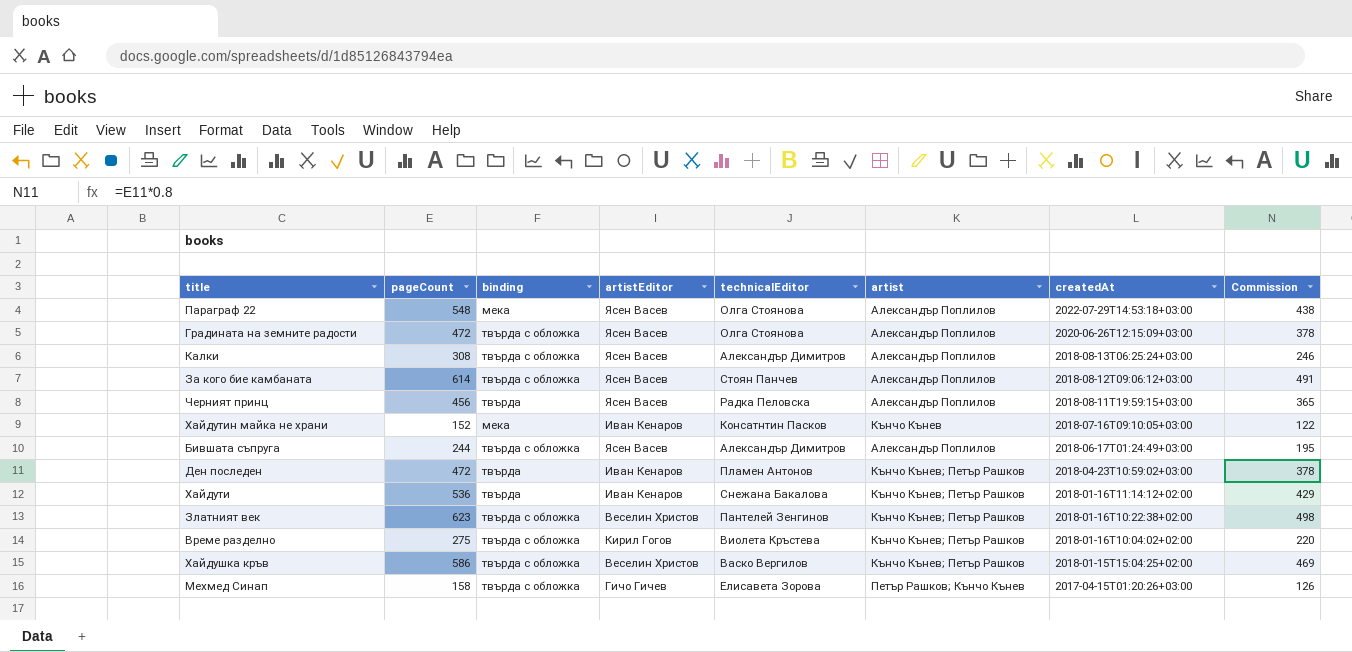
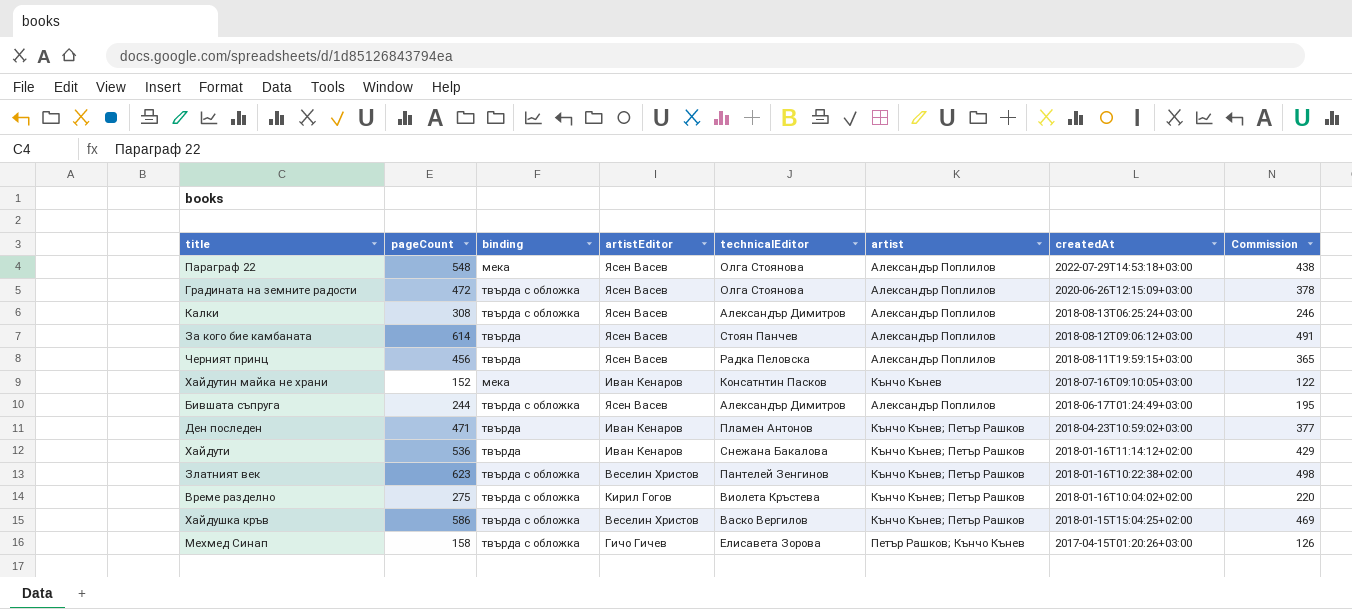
За кого бие камбаната | binding: твърда с обложка -> твърда
Ден последен | pageCount: 472 -> 471
Ден последен | Commission: 378 -> 377

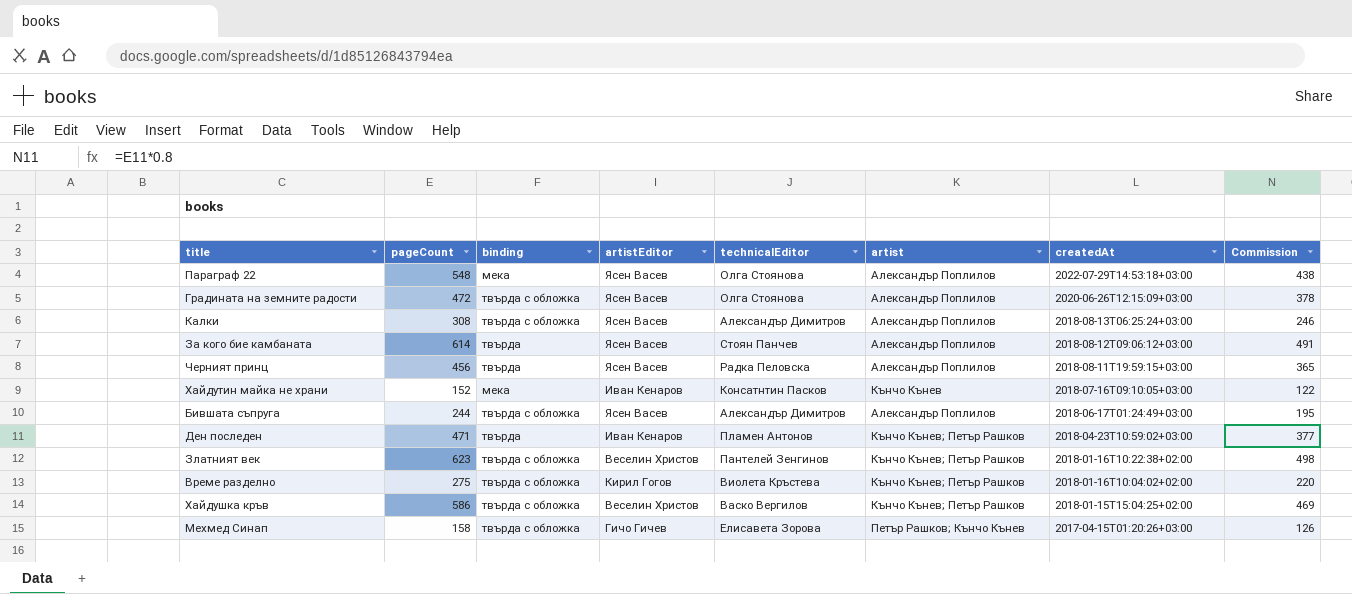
row Хайдути: 536 | твърда | Иван Кенаров | Снежана Бакалова | Кънчо Кънев; Петър Рашков | 2018-01-16T11:14:12+02:00 | 429 -> none

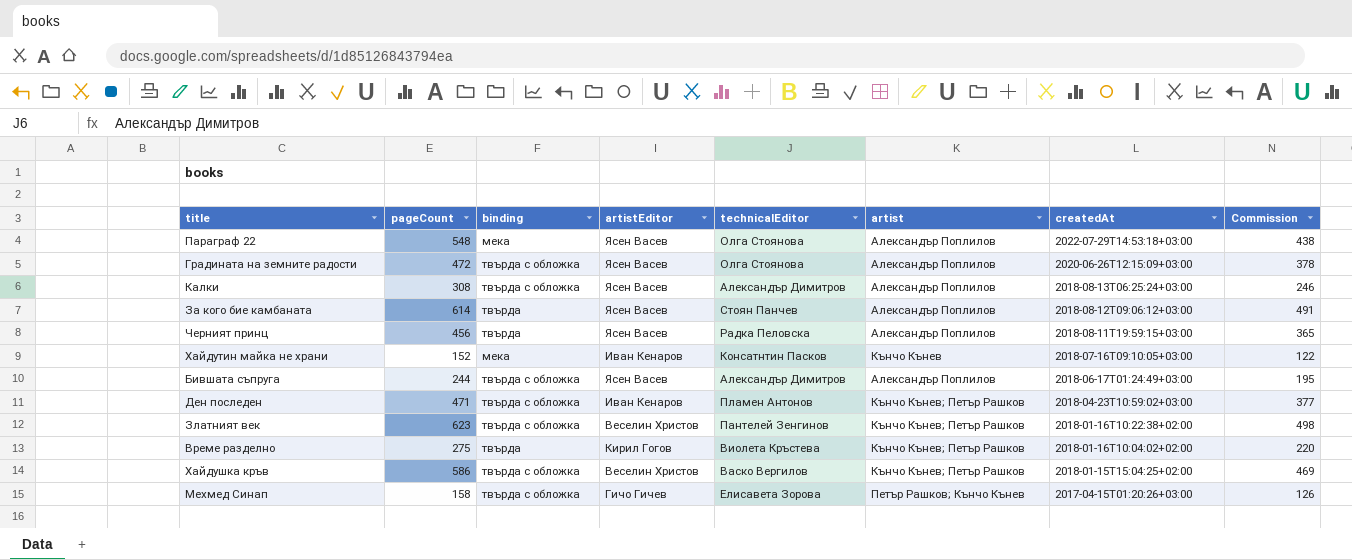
Ден последен | binding: твърда -> твърда с обложка
Време разделно | binding: твърда с обложка -> твърда

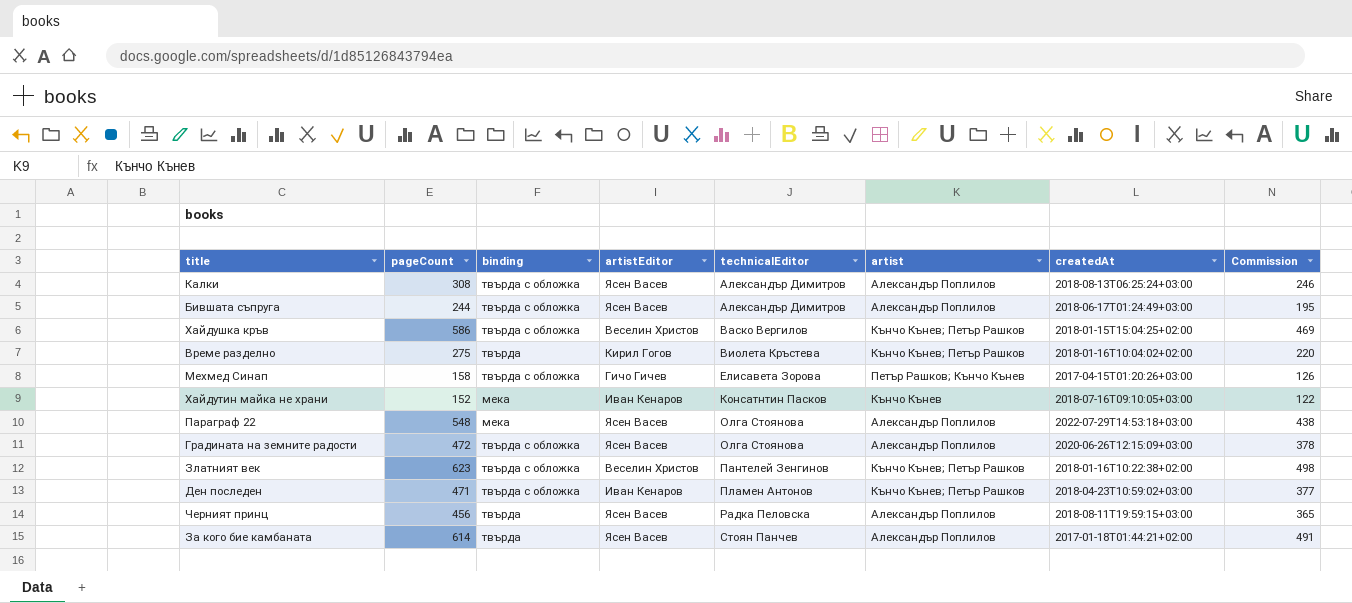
row order: createdAt descending -> technicalEditor ascending
За кого бие камбаната | createdAt: 2018-08-12T09:06:12+03:00 -> 2017-01-18T01:44:21+02:00

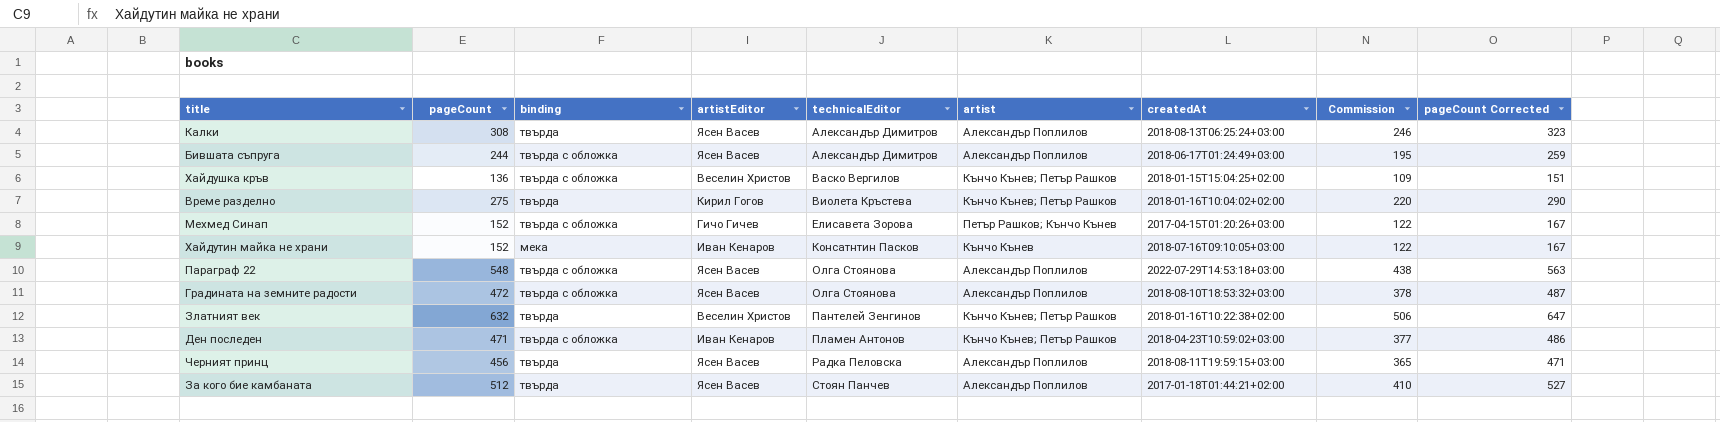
column pageCount Corrected | formula: none -> [pageCount] + 15
Калки | binding: твърда с обложка -> твърда
Хайдушка кръв | pageCount: 586 -> 136
Хайдушка кръв | Commission: 469 -> 109
Мехмед Синап | pageCount: 158 -> 152
Мехмед Синап | Commission: 126 -> 122
Параграф 22 | binding: мека -> твърда с обложка
Градината на земните радости | createdAt: 2020-06-26T12:15:09+03:00 -> 2018-08-10T18:53:32+03:00
Златният век | pageCount: 623 -> 632
Златният век | binding: твърда с обложка -> твърда
Златният век | Commission: 498 -> 506
За кого бие камбаната | pageCount: 614 -> 512
За кого бие камбаната | Commission: 491 -> 410

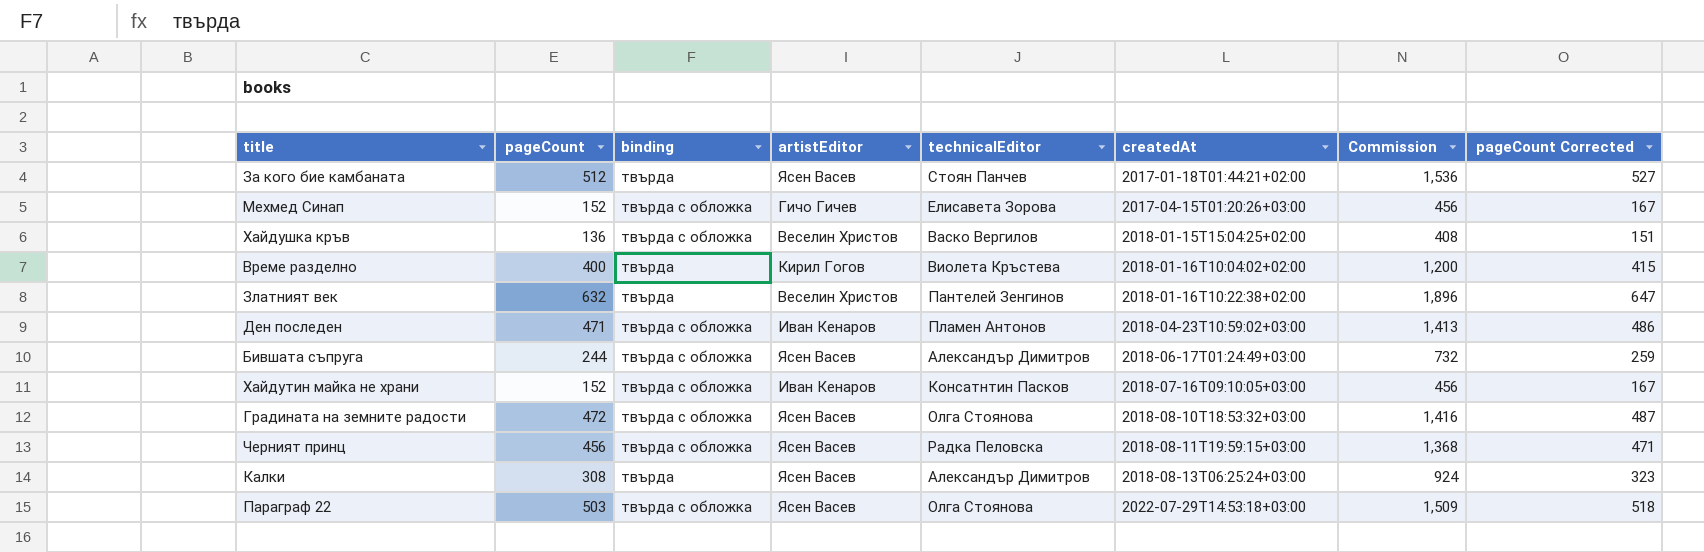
row order: technicalEditor ascending -> createdAt ascending
column artist | position: 6 -> none
column Commission | formula: [pageCount] * 0.8 -> [pageCount] * 3
Време разделно | pageCount: 275 -> 400
Време разделно | pageCount Corrected: 290 -> 415
Хайдутин майка не храни | binding: мека -> твърда с обложка
Черният принц | binding: твърда -> твърда с обложка
Параграф 22 | pageCount: 548 -> 503
Параграф 22 | pageCount Corrected: 563 -> 518

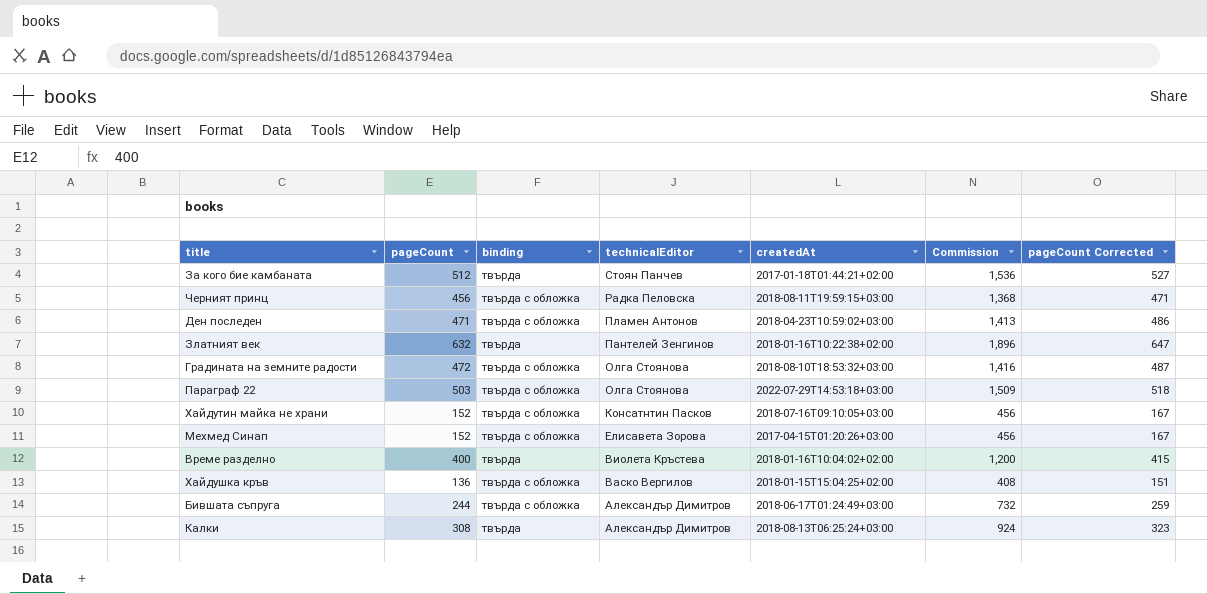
row order: createdAt ascending -> technicalEditor descending
column artistEditor | position: 4 -> none

